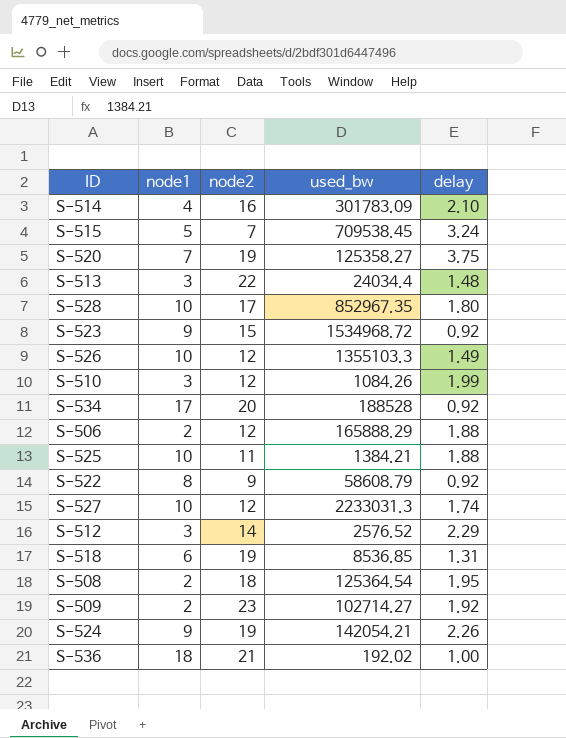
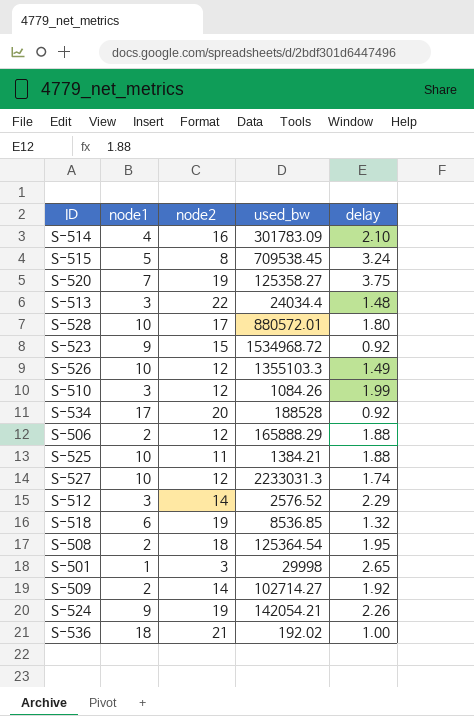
row S-522: 8 | 9 | 58608.79 | 0.92 -> none
S-515 | node2: 7 -> 8
S-528 | used_bw: 852967.35 -> 880572.01
S-518 | delay: 1.31 -> 1.32
row S-501: none -> 1 | 3 | 29998 | 2.65
S-509 | node2: 23 -> 14

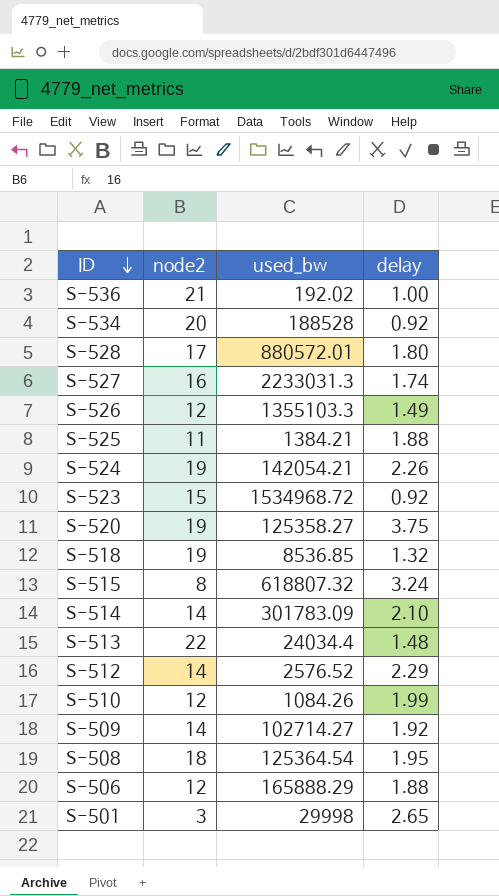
row order: none -> ID descending
column node1 | position: 2 -> none
S-527 | node2: 12 -> 16
S-515 | used_bw: 709538.45 -> 618807.32
S-514 | node2: 16 -> 14

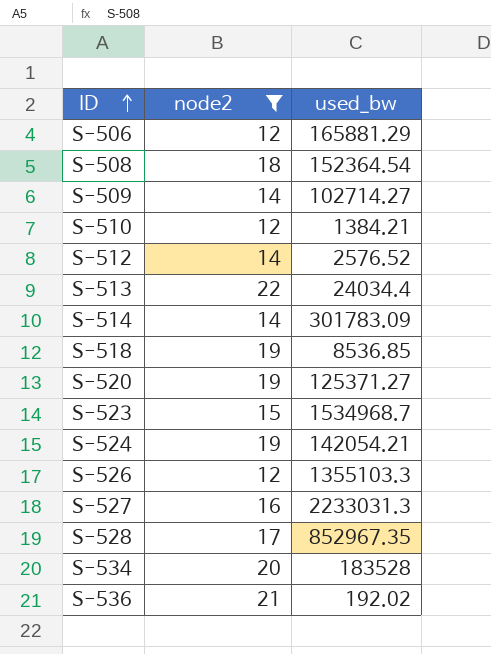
filter: none -> node2 >= 12
row order: ID descending -> ID ascending
column delay | position: 4 -> none
S-506 | used_bw: 165888.29 -> 165881.29
S-508 | used_bw: 125364.54 -> 152364.54
S-510 | used_bw: 1084.26 -> 1384.21
S-520 | used_bw: 125358.27 -> 125371.27
S-523 | used_bw: 1534968.72 -> 1534968.7
S-528 | used_bw: 880572.01 -> 852967.35
S-534 | used_bw: 188528 -> 183528

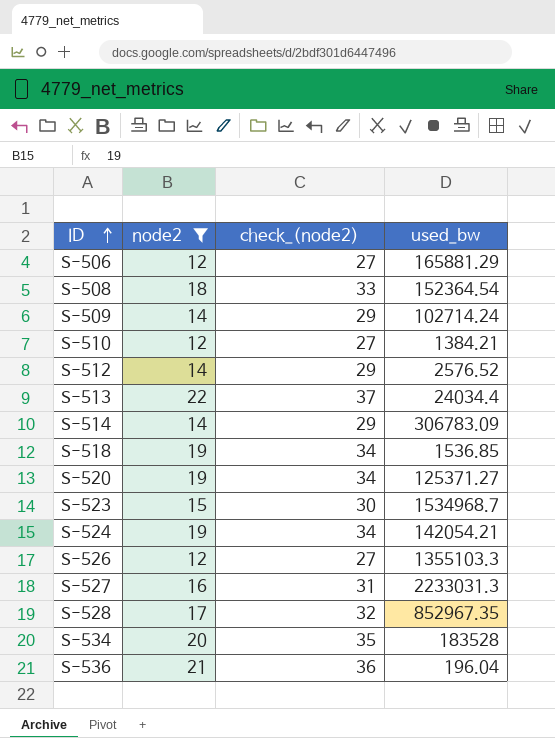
column check_(node2) | formula: none -> [node2] + 15
S-509 | used_bw: 102714.27 -> 102714.24
S-514 | used_bw: 301783.09 -> 306783.09
S-518 | used_bw: 8536.85 -> 1536.85
S-536 | used_bw: 192.02 -> 196.04

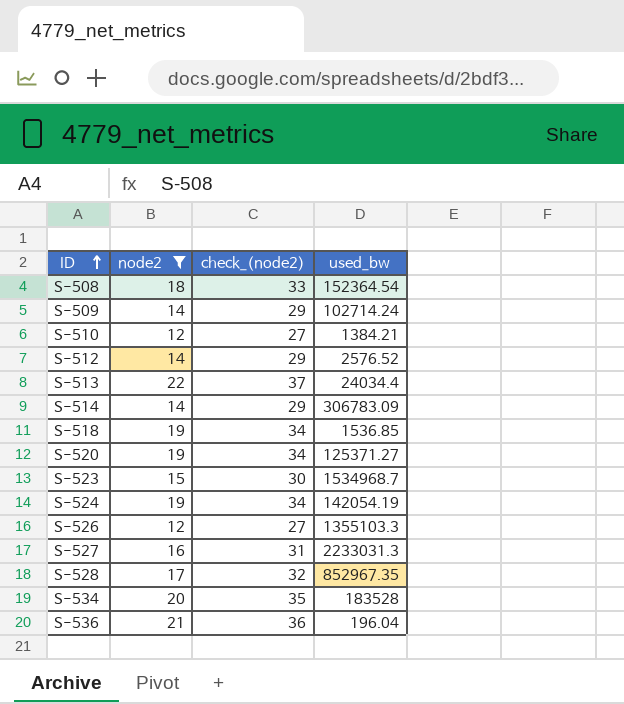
row S-506: 12 | 27 | 165881.29 -> none
S-524 | used_bw: 142054.21 -> 142054.19

